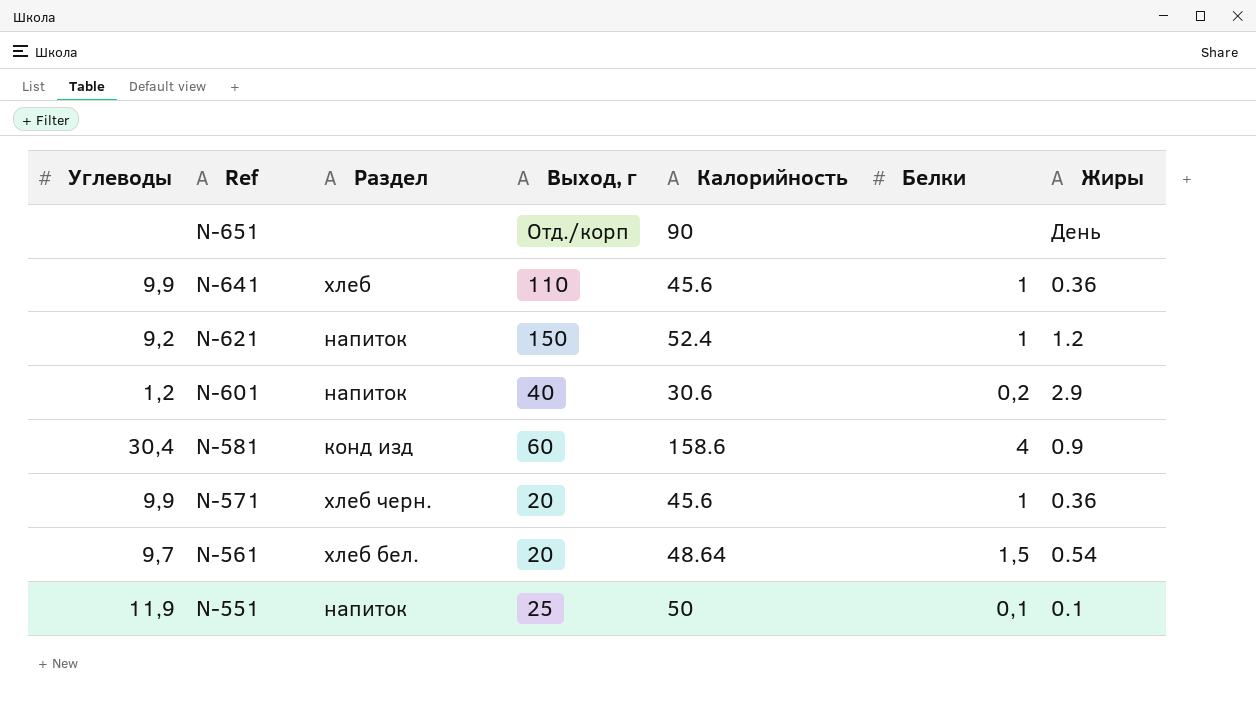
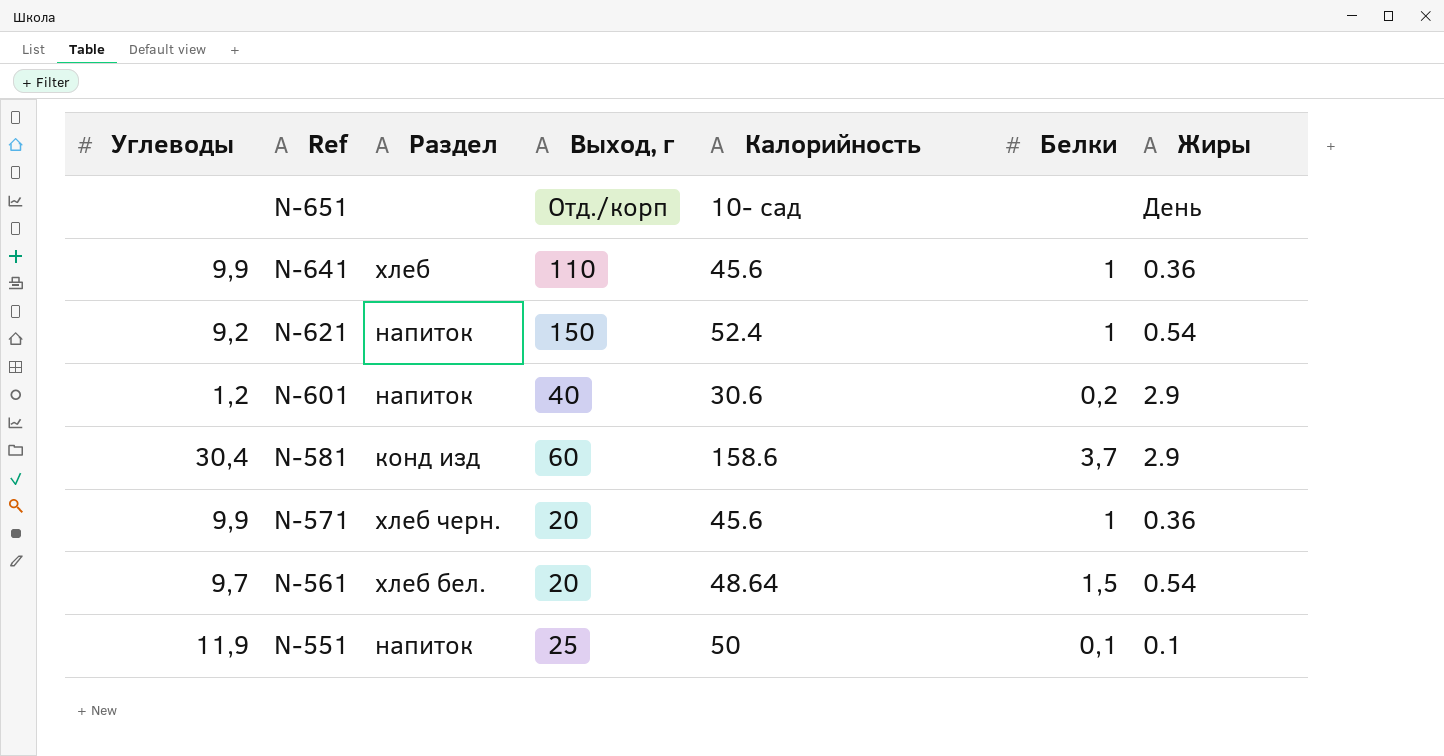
N-651 | Калорийность: 90 -> 10- сад
N-621 | Жиры: 1.2 -> 0.54
N-581 | Белки: 4 -> 3,7
N-581 | Жиры: 0.9 -> 2.9

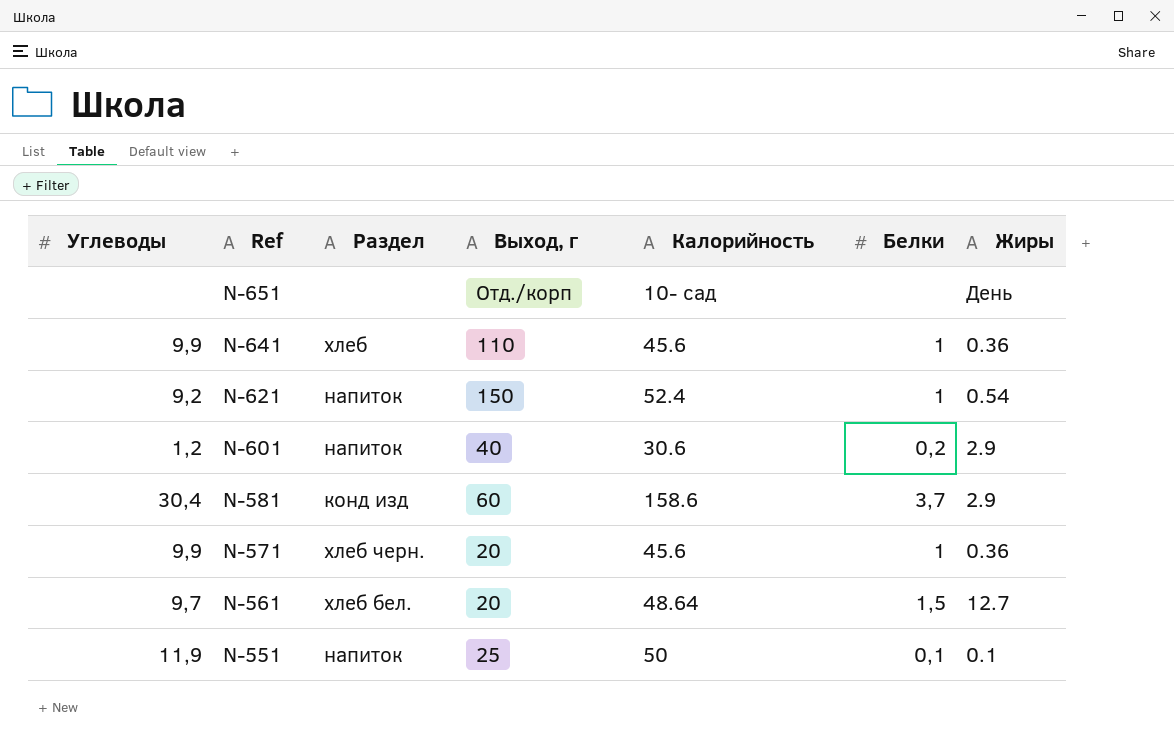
N-561 | Жиры: 0.54 -> 12.7

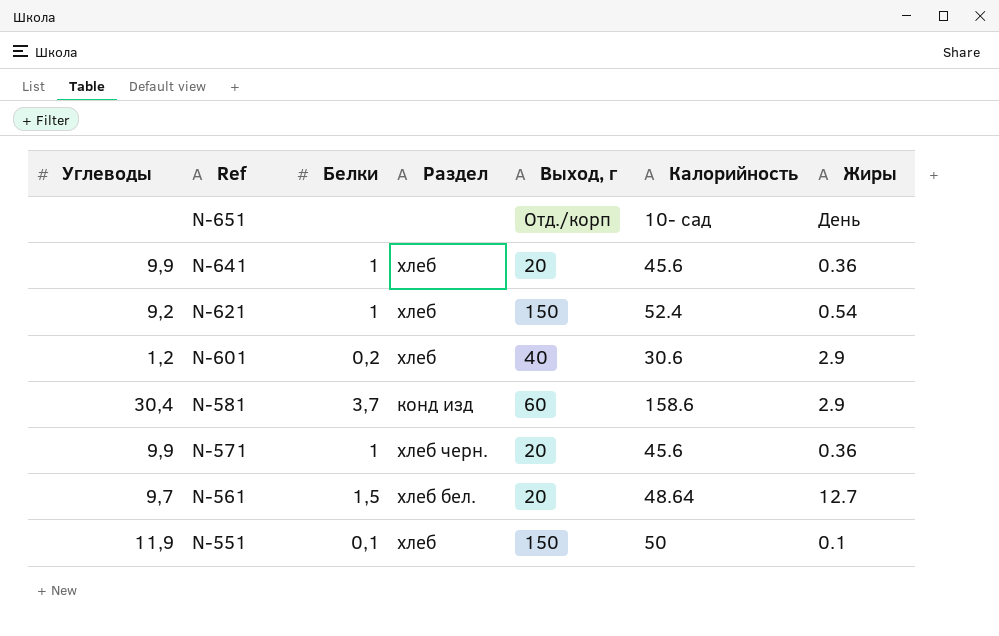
column Белки | position: 6 -> 3
N-641 | Выход, г: 110 -> 20
N-621 | Раздел: напиток -> хлеб
N-601 | Раздел: напиток -> хлеб
N-551 | Раздел: напиток -> хлеб
N-551 | Выход, г: 25 -> 150

